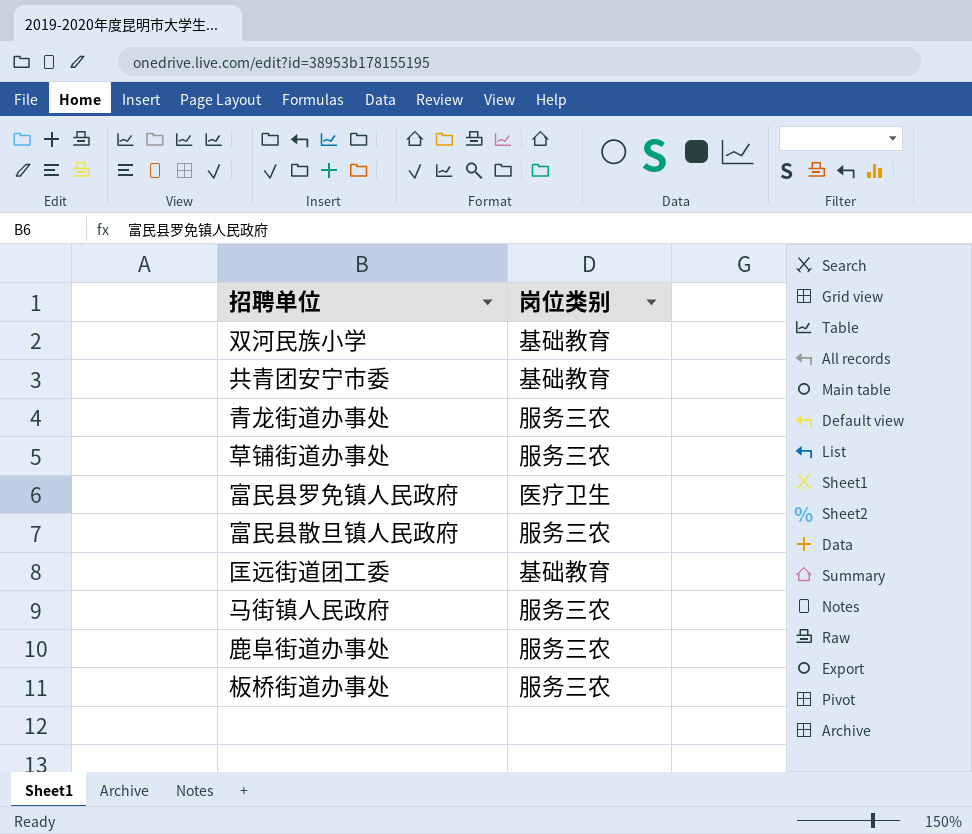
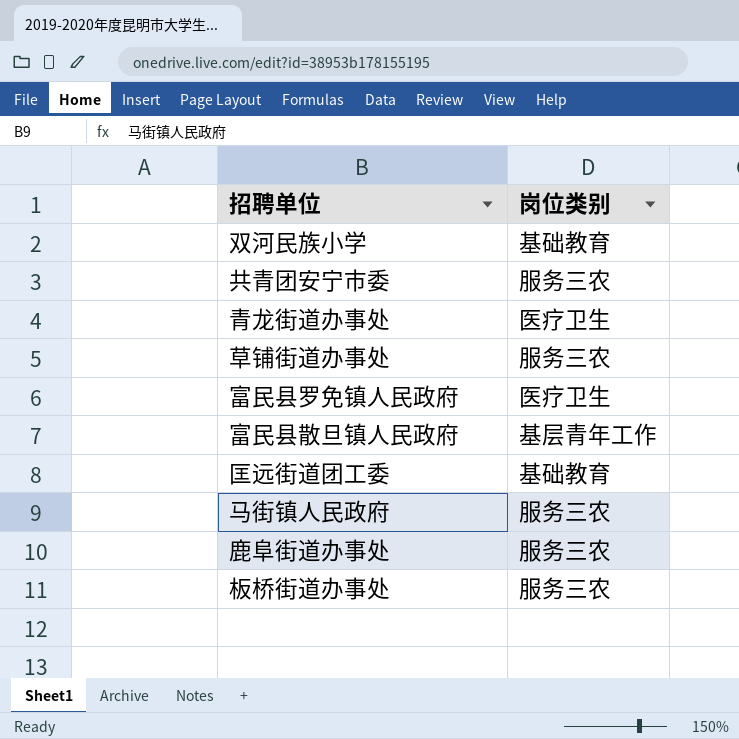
共青团安宁市委 | 岗位类别: 基础教育 -> 服务三农
青龙街道办事处 | 岗位类别: 服务三农 -> 医疗卫生
富民县散旦镇人民政府 | 岗位类别: 服务三农 -> 基层青年工作

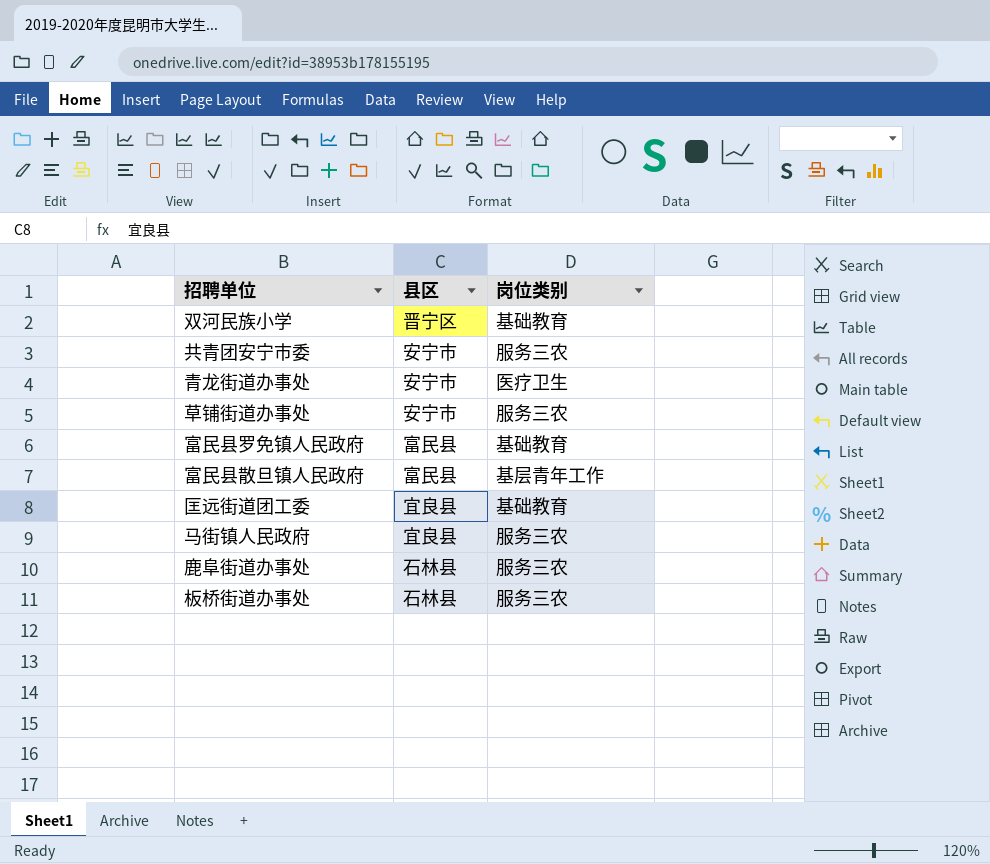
column 县区 | position: none -> 2
富民县罗免镇人民政府 | 岗位类别: 医疗卫生 -> 基础教育

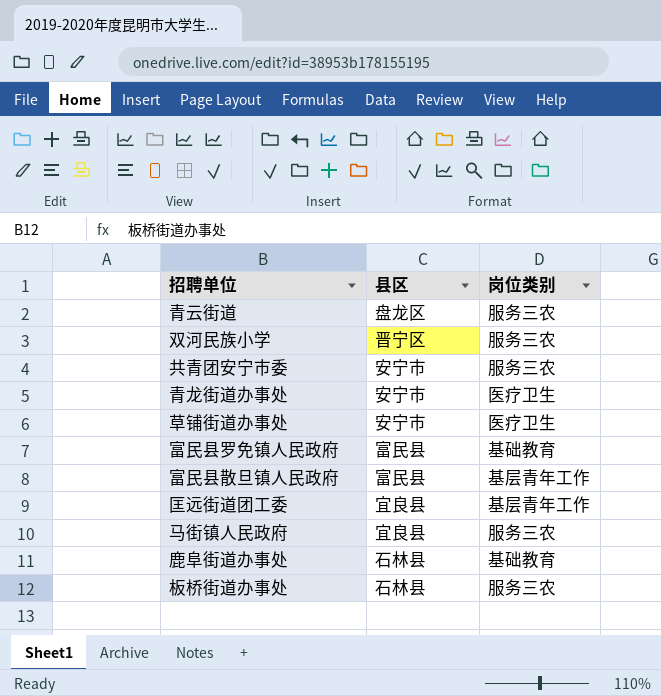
row 青云街道: none -> 盘龙区 | 服务三农
双河民族小学 | 岗位类别: 基础教育 -> 服务三农
草铺街道办事处 | 岗位类别: 服务三农 -> 医疗卫生
匡远街道团工委 | 岗位类别: 基础教育 -> 基层青年工作
鹿阜街道办事处 | 岗位类别: 服务三农 -> 基础教育

